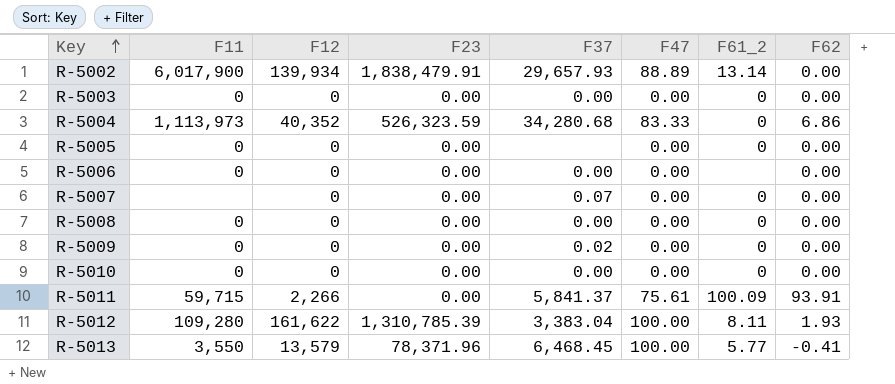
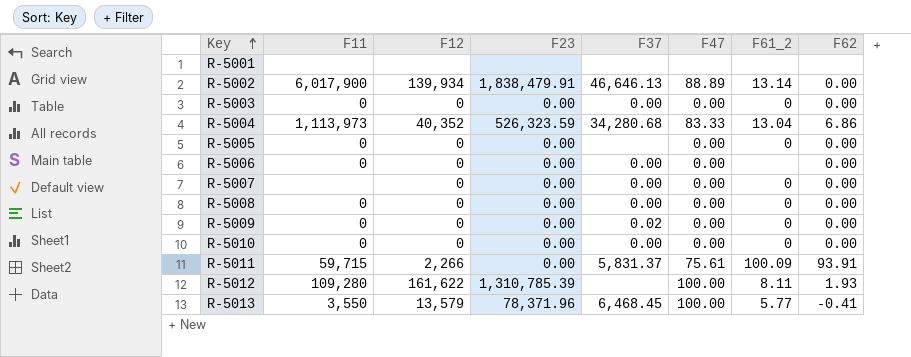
row R-5001: none -> none | none | none | none | none | none | none
R-5002 | F37: 29,657.93 -> 46,646.13
R-5004 | F61_2: 0 -> 13.04
R-5007 | F37: 0.07 -> 0.00
R-5011 | F37: 5,841.37 -> 5,831.37
R-5012 | F37: 3,383.04 -> none

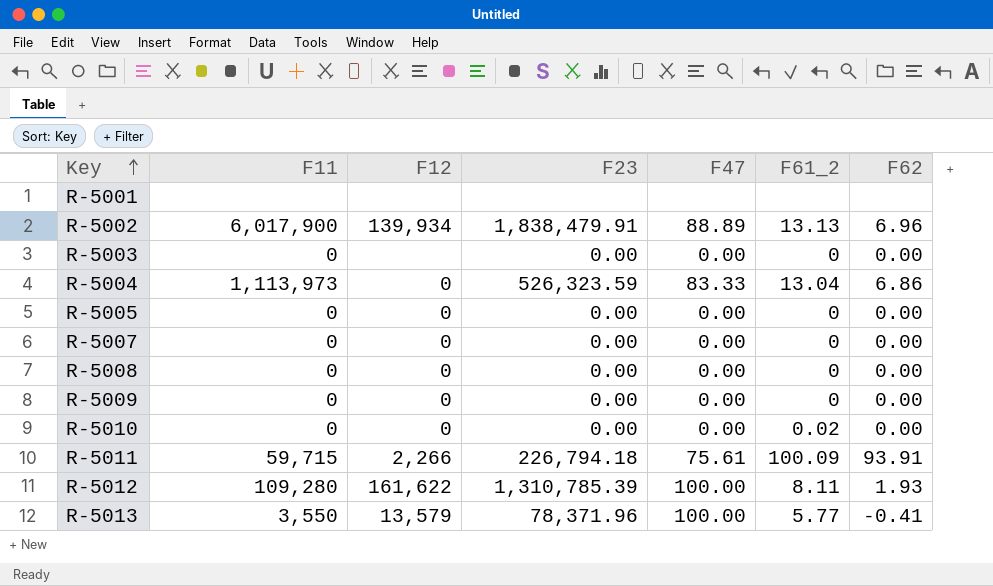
column F37 | position: 5 -> none
row R-5006: 0 | 0 | 0.00 | 0.00 | 0.00 | none | 0.00 -> none
R-5002 | F61_2: 13.14 -> 13.13
R-5002 | F62: 0.00 -> 6.96
R-5003 | F12: 0 -> none
R-5004 | F12: 40,352 -> 0
R-5007 | F11: none -> 0
R-5010 | F61_2: 0 -> 0.02
R-5011 | F23: 0.00 -> 226,794.18

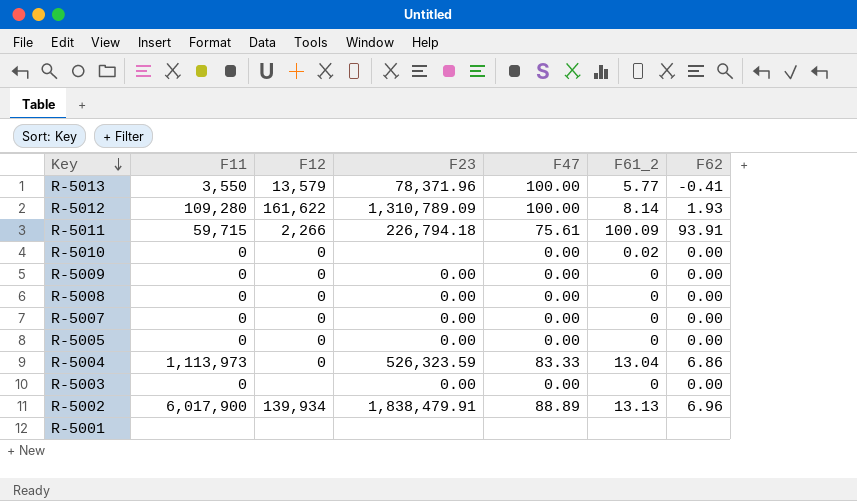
row order: Key ascending -> Key descending
R-5012 | F23: 1,310,785.39 -> 1,310,789.09
R-5012 | F61_2: 8.11 -> 8.14
R-5010 | F23: 0.00 -> none

